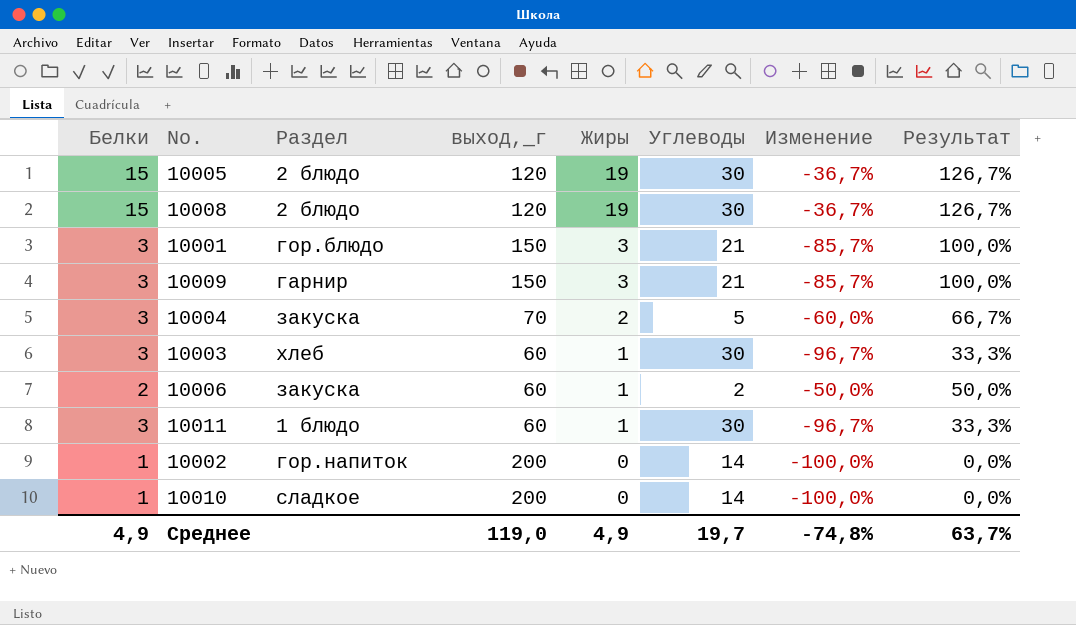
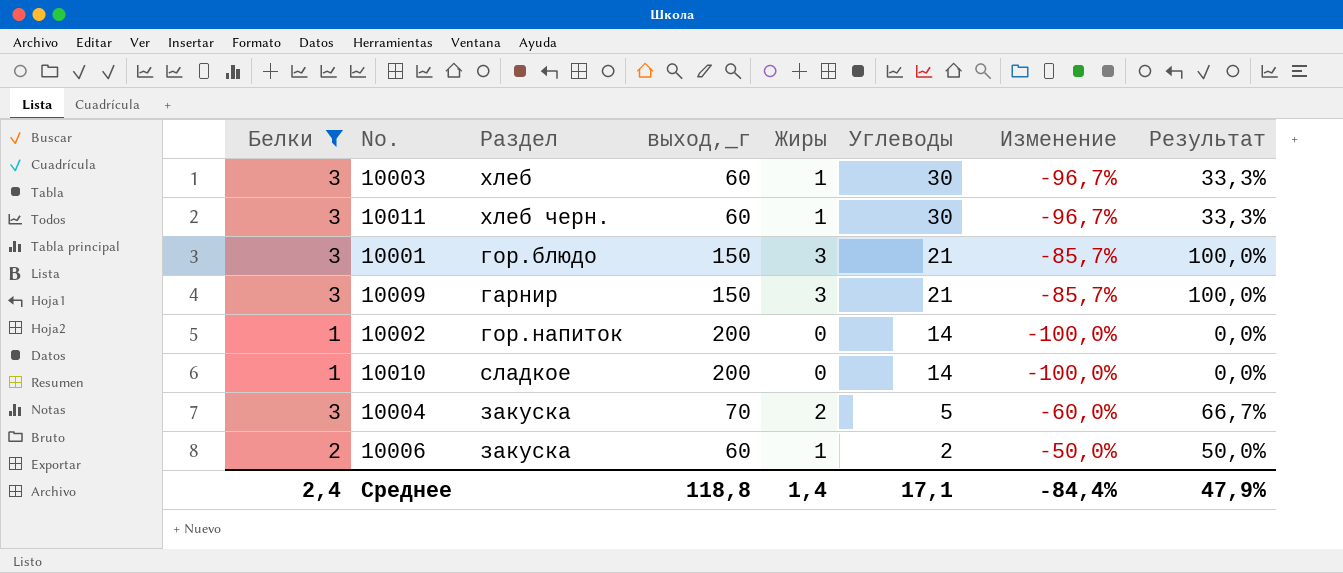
filter: none -> Белки != 15
row order: Жиры descending -> Углеводы descending
10011 | Раздел: 1 блюдо -> хлеб черн.
Среднее | Белки: 4,9 -> 2,4
Среднее | выход,_г: 119,0 -> 118,8
Среднее | Жиры: 4,9 -> 1,4
Среднее | Углеводы: 19,7 -> 17,1
Среднее | Изменение: -74,8% -> -84,4%
Среднее | Результат: 63,7% -> 47,9%

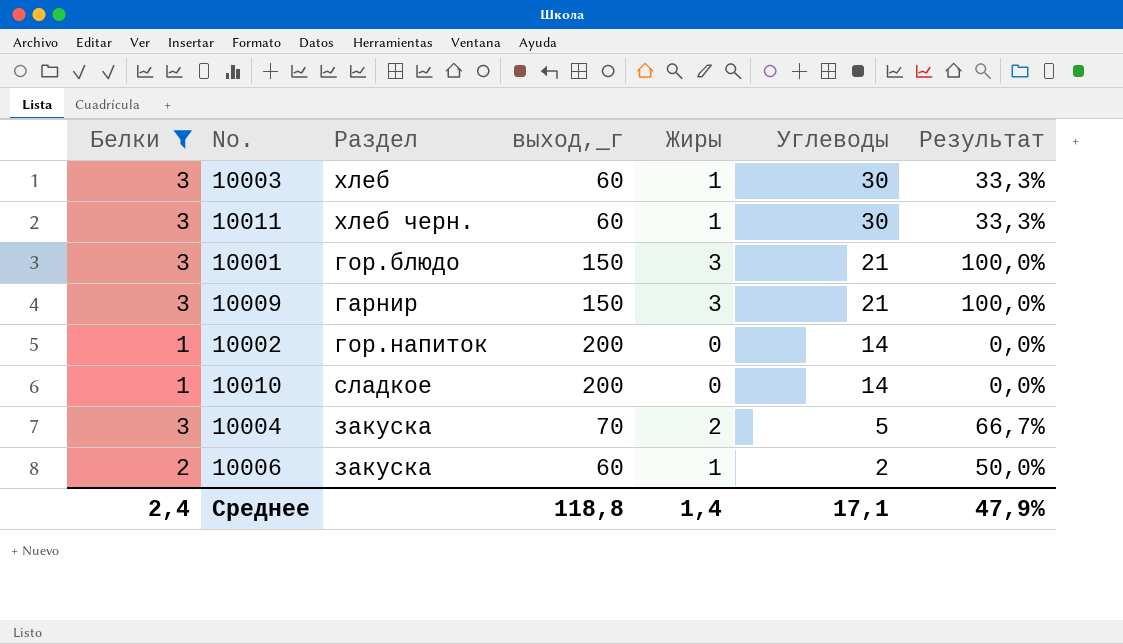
column Изменение | formula: ([Жиры] - [Углеводы]) / [Углеводы] -> none

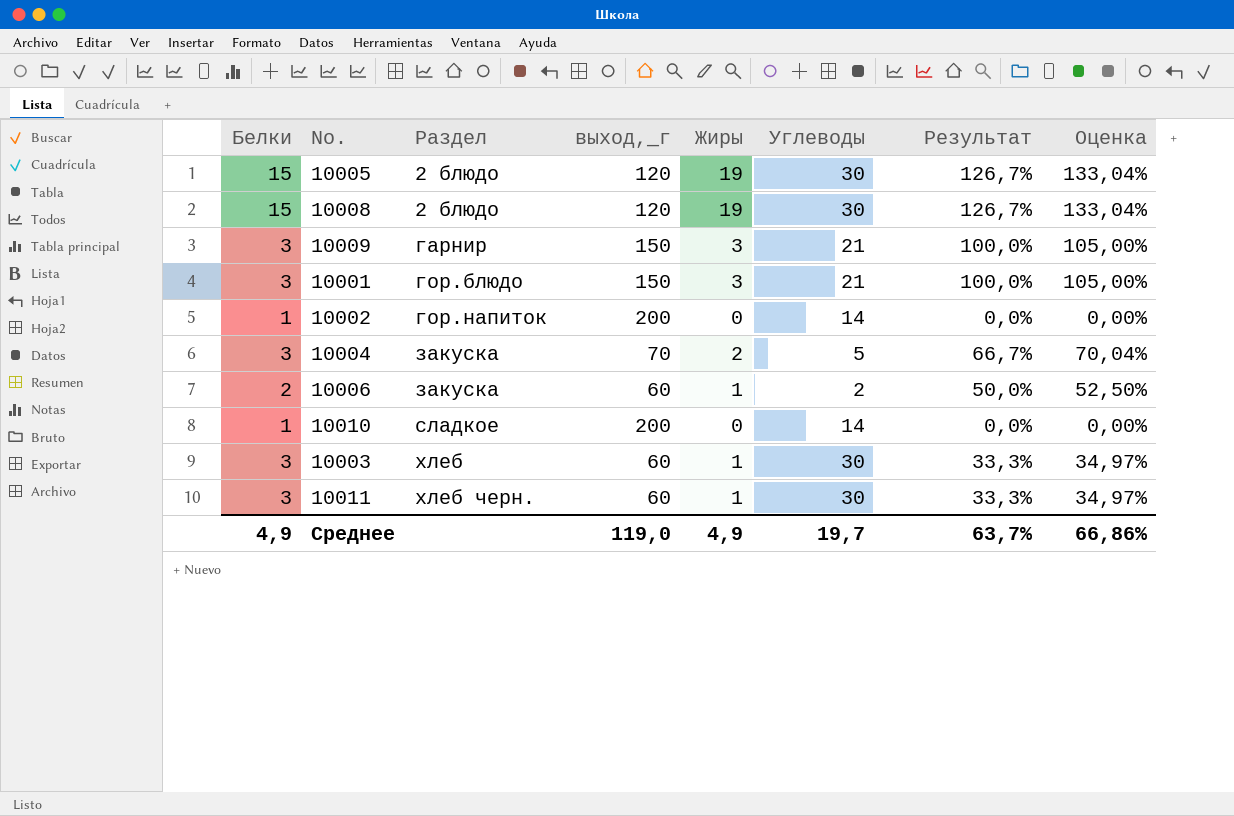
filter: Белки != 15 -> none
row order: Углеводы descending -> Раздел ascending
column Оценка | formula: none -> [Результат] * 1,05
Среднее | Белки: 2,4 -> 4,9
Среднее | выход,_г: 118,8 -> 119,0
Среднее | Жиры: 1,4 -> 4,9
Среднее | Углеводы: 17,1 -> 19,7
Среднее | Результат: 47,9% -> 63,7%

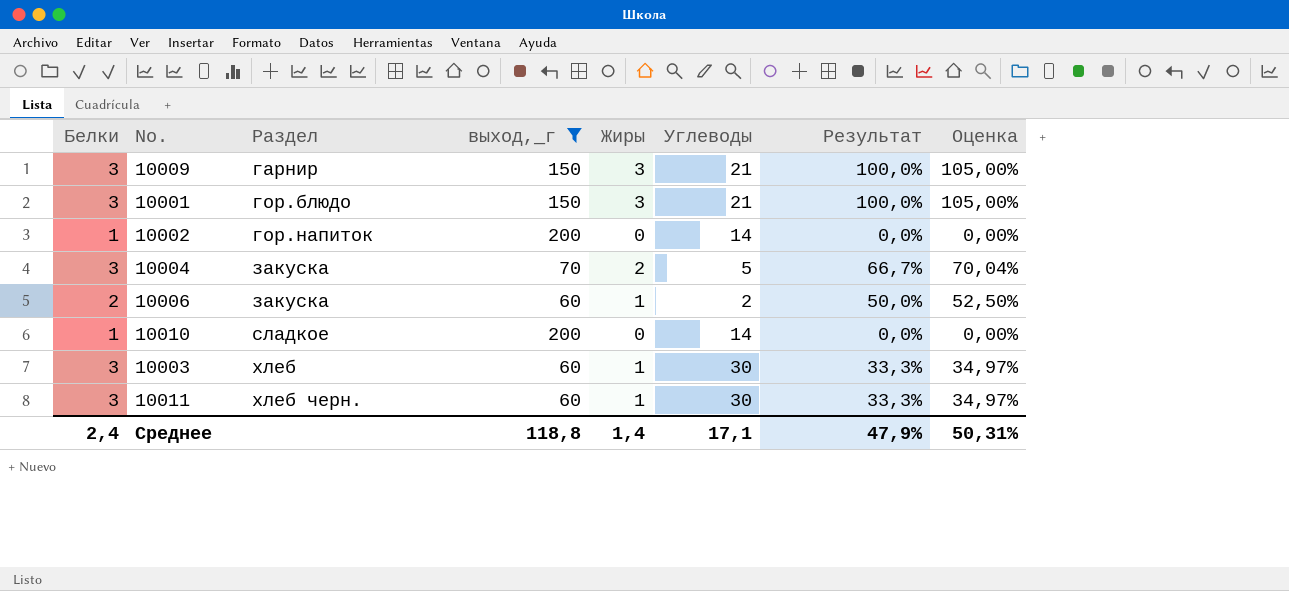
filter: none -> выход,_г != 120
Среднее | Белки: 4,9 -> 2,4
Среднее | выход,_г: 119,0 -> 118,8
Среднее | Жиры: 4,9 -> 1,4
Среднее | Углеводы: 19,7 -> 17,1
Среднее | Результат: 63,7% -> 47,9%
Среднее | Оценка: 66,86% -> 50,31%

